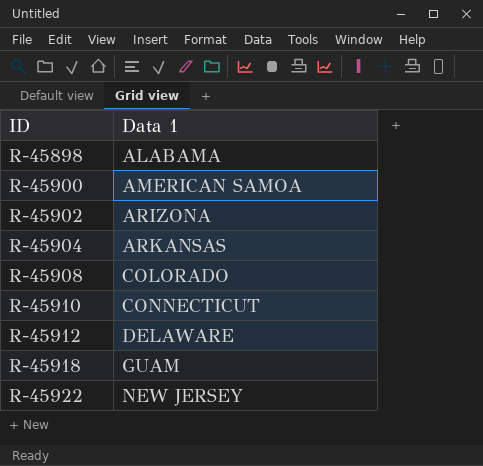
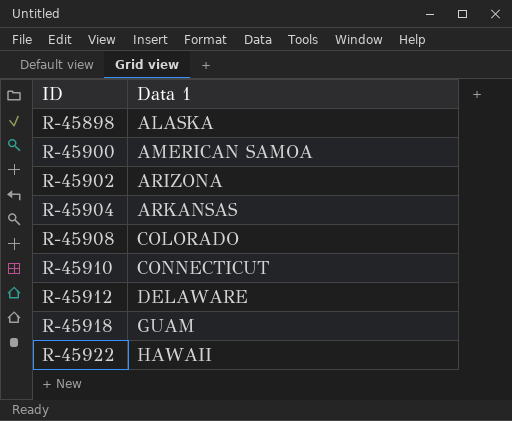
R-45898 | Data 1: ALABAMA -> ALASKA
R-45922 | Data 1: NEW JERSEY -> HAWAII

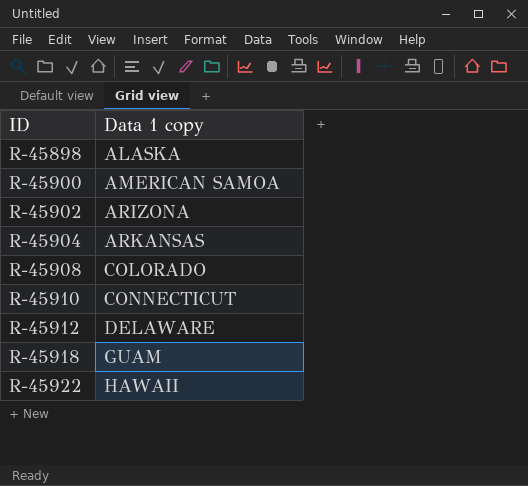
column name: Data 1 -> Data 1 copy

